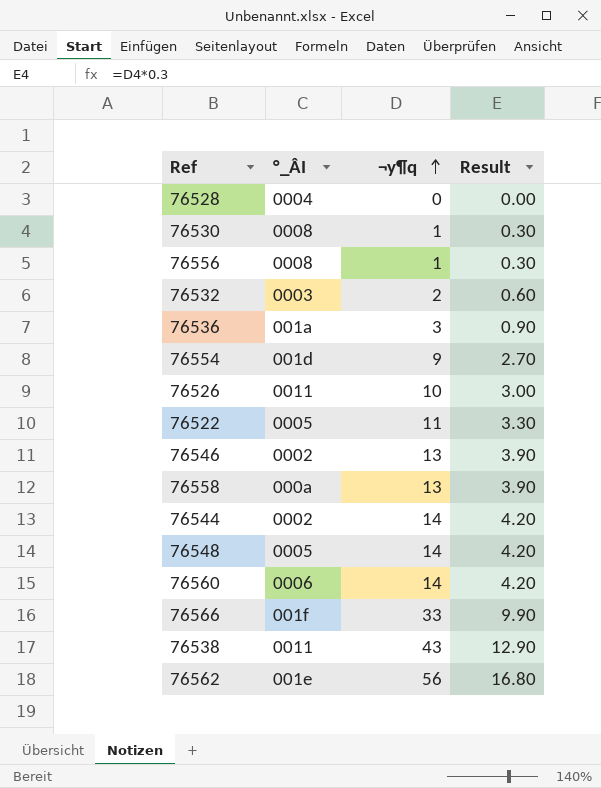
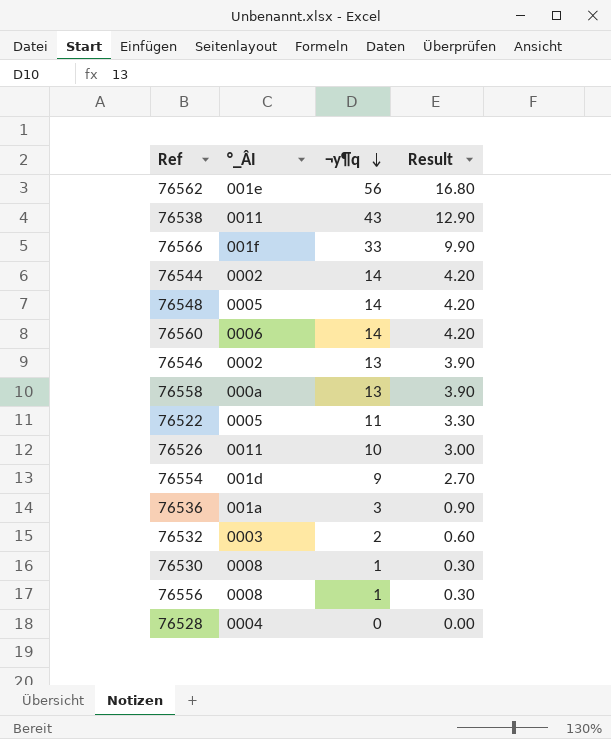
row order: ¬y¶q ascending -> ¬y¶q descending

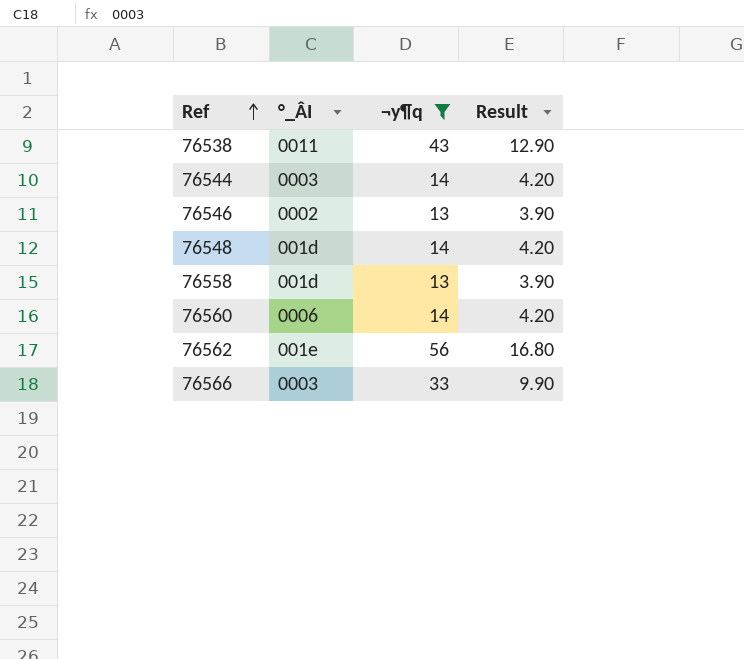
filter: none -> ¬y¶q >= 13
row order: ¬y¶q descending -> Ref ascending
76544 | °_ÂI: 0002 -> 0003
76548 | °_ÂI: 0005 -> 001d
76558 | °_ÂI: 000a -> 001d
76566 | °_ÂI: 001f -> 0003

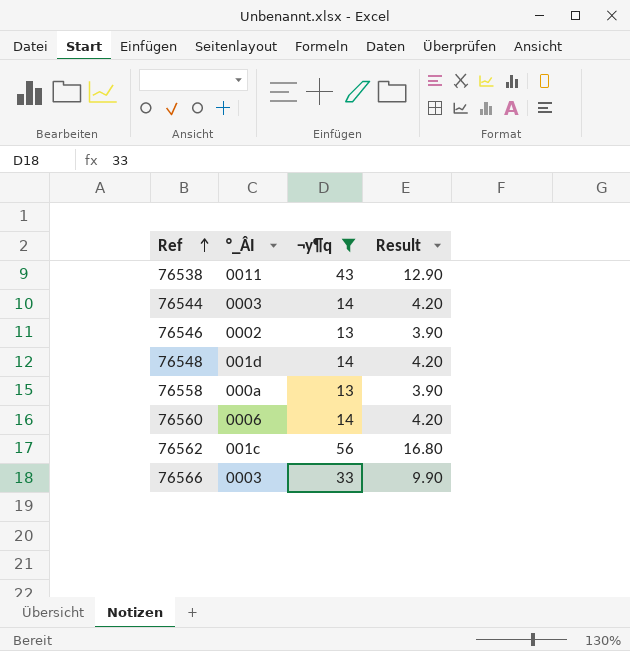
76558 | °_ÂI: 001d -> 000a
76562 | °_ÂI: 001e -> 001c

